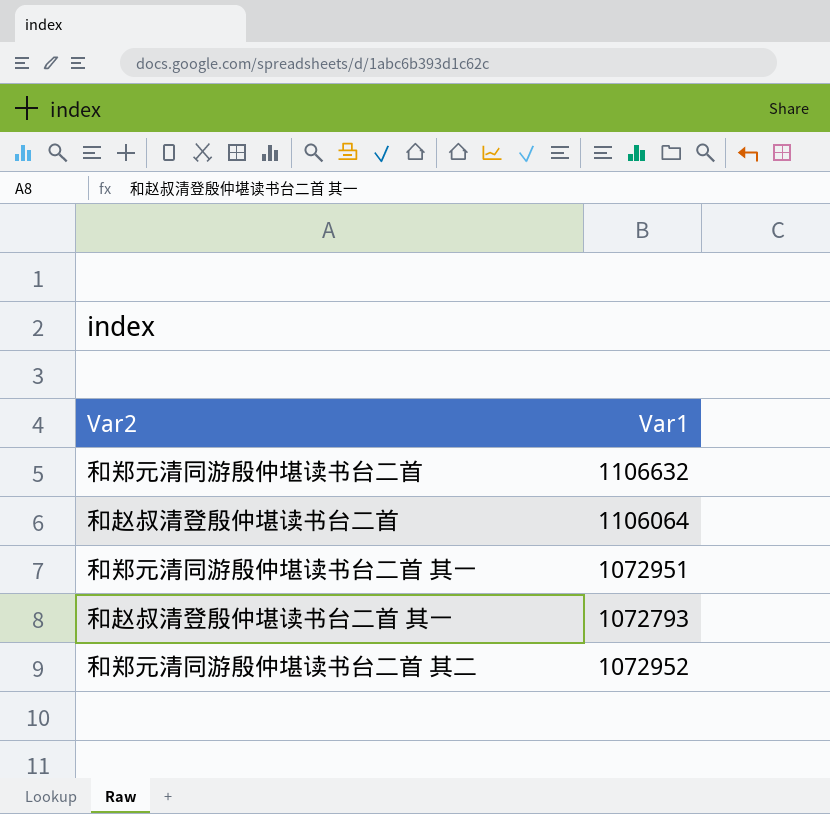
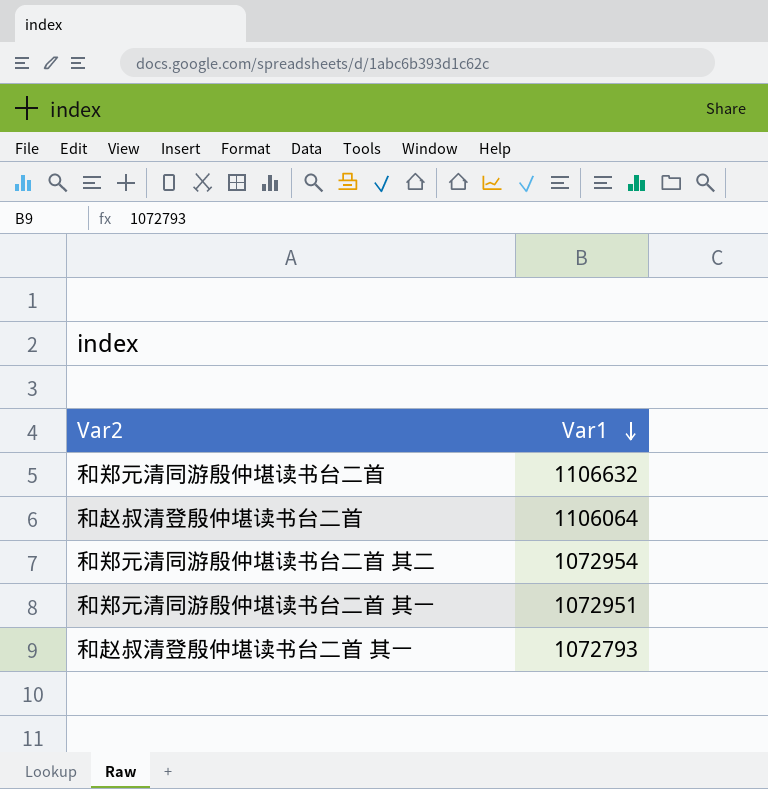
row order: none -> Var1 descending
和郑元清同游殷仲堪读书台二首 其二 | Var1: 1072952 -> 1072954

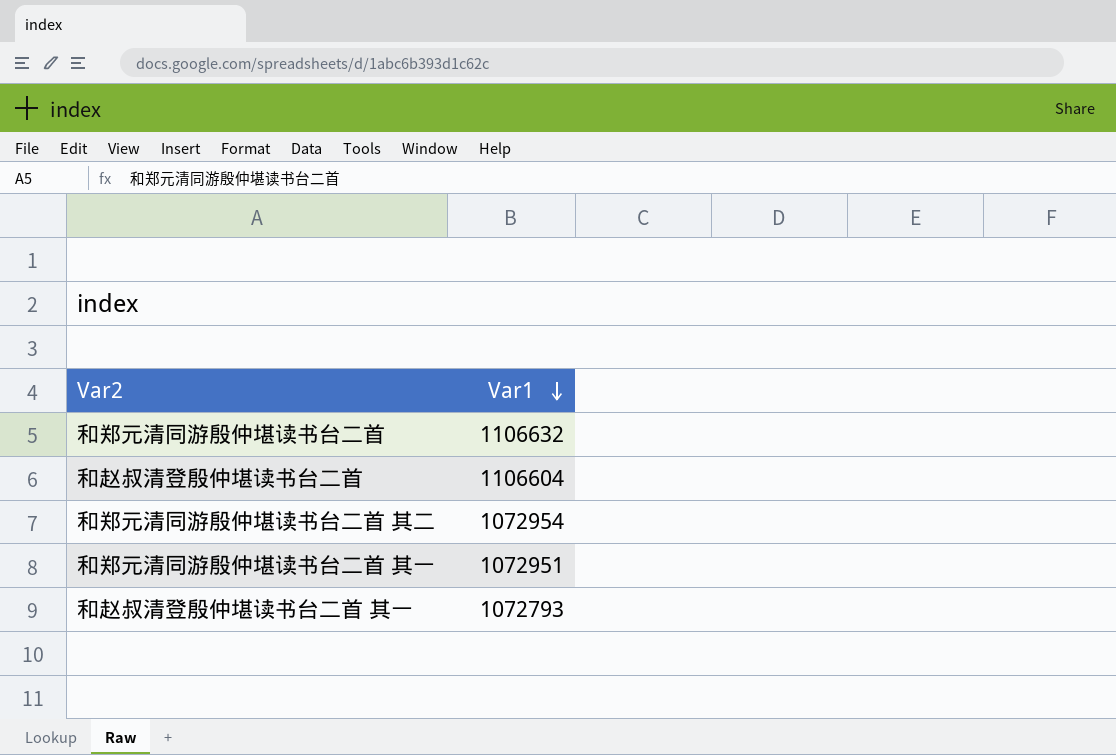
和赵叔清登殷仲堪读书台二首 | Var1: 1106064 -> 1106604

